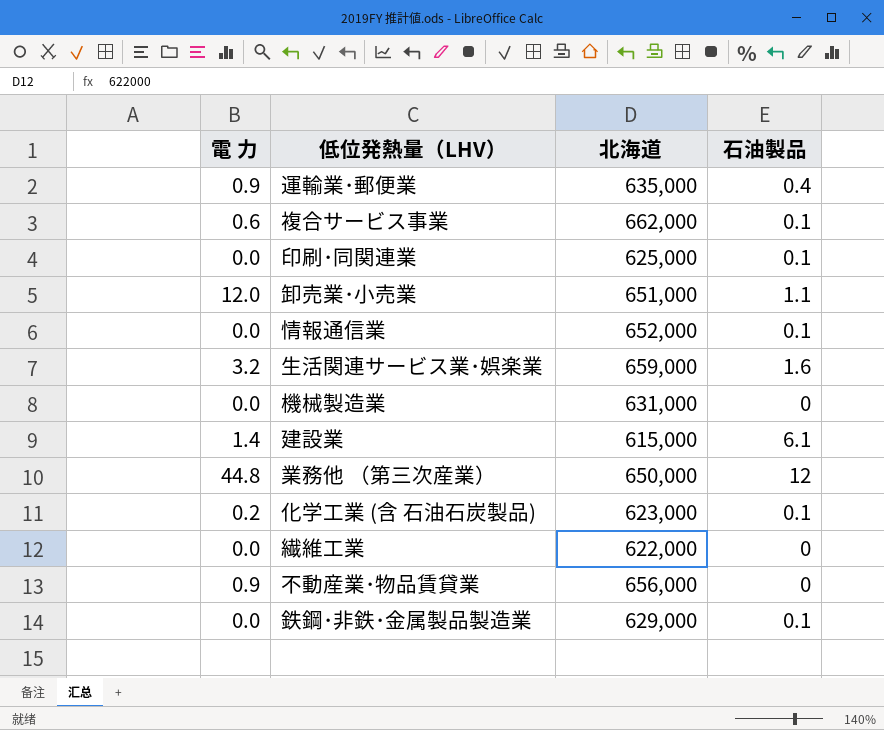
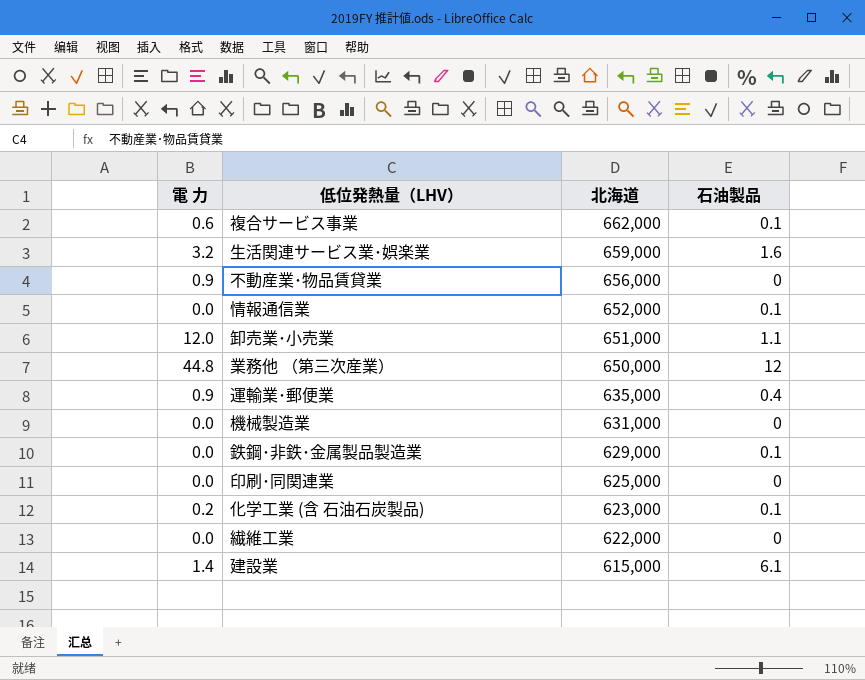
row order: none -> 北海道 descending
印刷･同関連業 | 石油製品: 0.1 -> 0

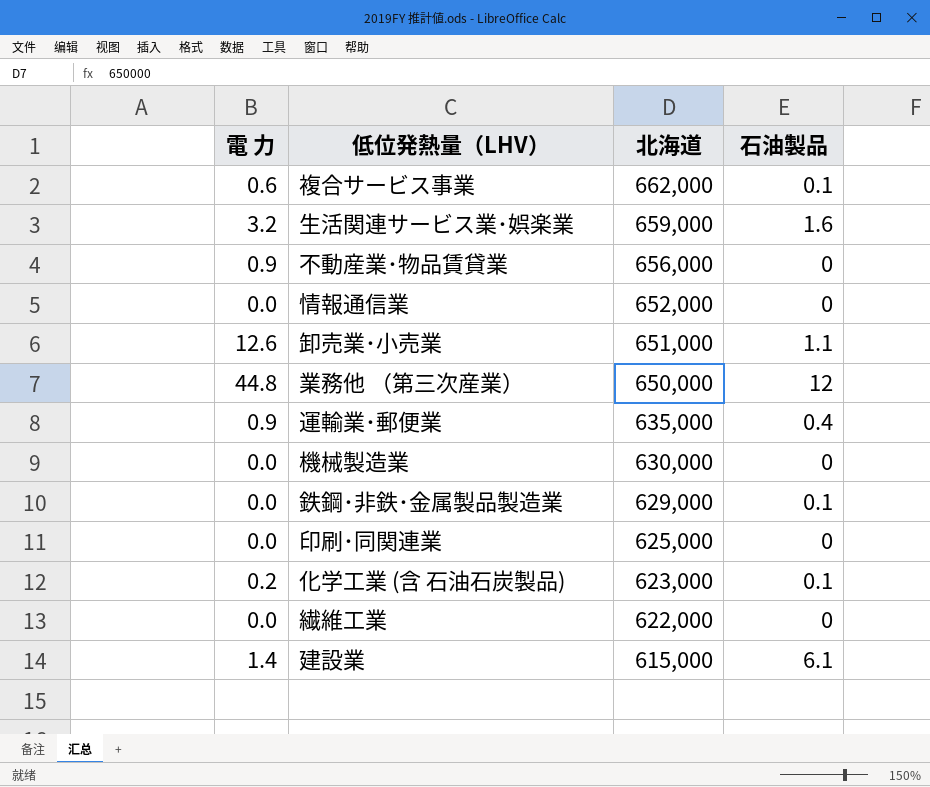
情報通信業 | 石油製品: 0.1 -> 0
卸売業･小売業 | 電 力: 12.0 -> 12.6
機械製造業 | 北海道: 631,000 -> 630,000

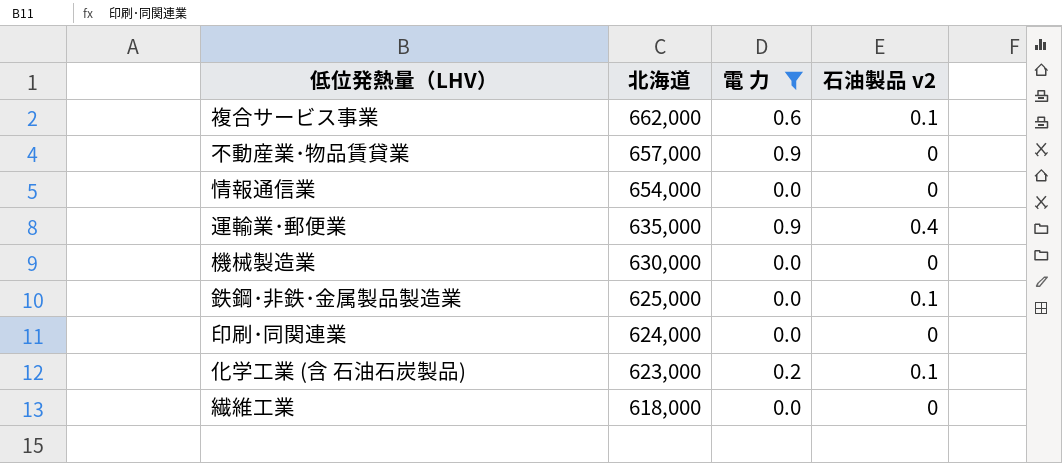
filter: none -> 電 力 <= 0.9
column 電 力 | position: 1 -> 3
column name: 石油製品 -> 石油製品 v2
不動産業･物品賃貸業 | 北海道: 656,000 -> 657,000
情報通信業 | 北海道: 652,000 -> 654,000
鉄鋼･非鉄･金属製品製造業 | 北海道: 629,000 -> 625,000
印刷･同関連業 | 北海道: 625,000 -> 624,000
繊維工業 | 北海道: 622,000 -> 618,000

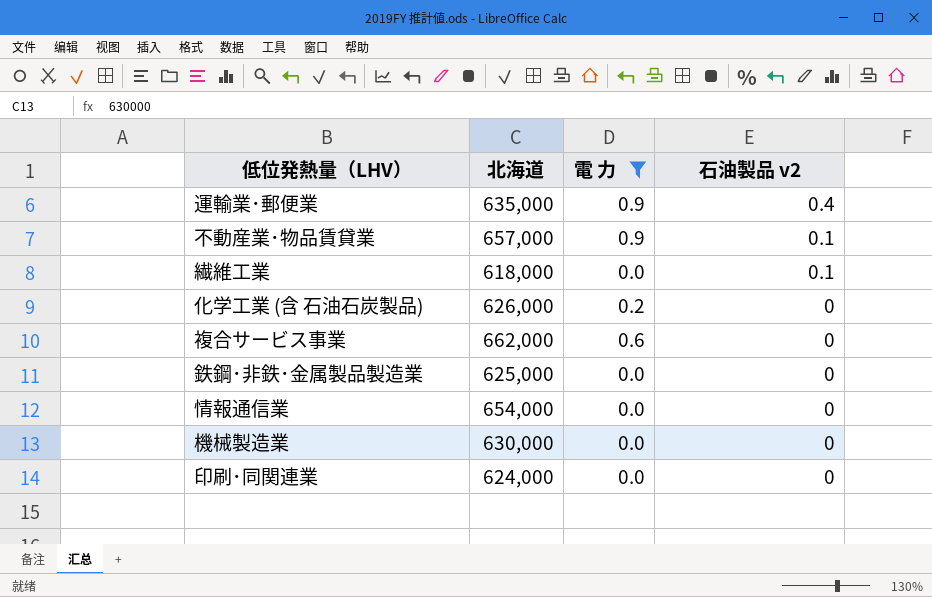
row order: 北海道 descending -> 石油製品 v2 descending
不動産業･物品賃貸業 | 石油製品 v2: 0 -> 0.1
繊維工業 | 石油製品 v2: 0 -> 0.1
化学工業 (含 石油石炭製品) | 北海道: 623,000 -> 626,000
化学工業 (含 石油石炭製品) | 石油製品 v2: 0.1 -> 0
複合サービス事業 | 石油製品 v2: 0.1 -> 0
鉄鋼･非鉄･金属製品製造業 | 石油製品 v2: 0.1 -> 0

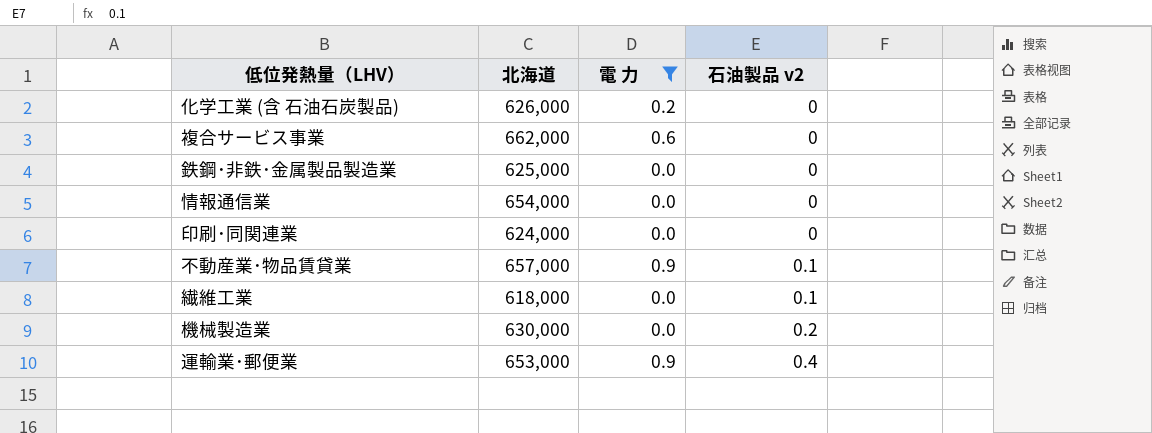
row order: 石油製品 v2 descending -> 石油製品 v2 ascending
機械製造業 | 石油製品 v2: 0 -> 0.2
運輸業･郵便業 | 北海道: 635,000 -> 653,000

